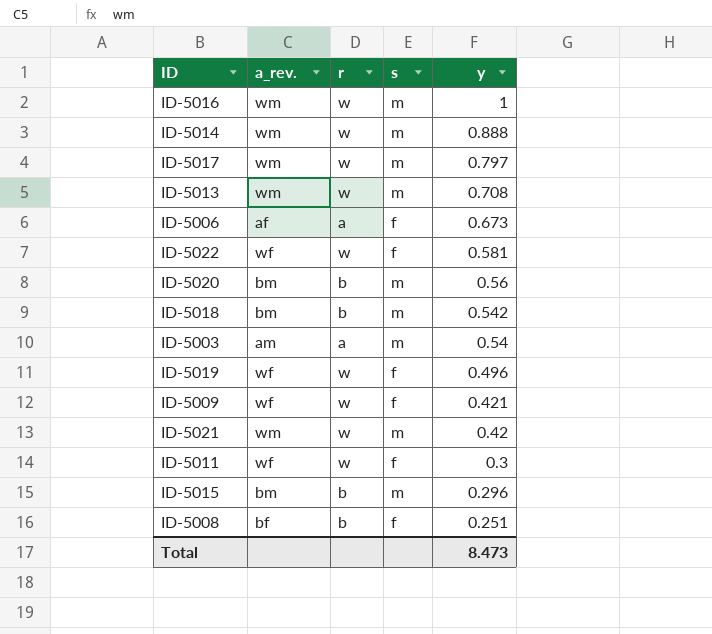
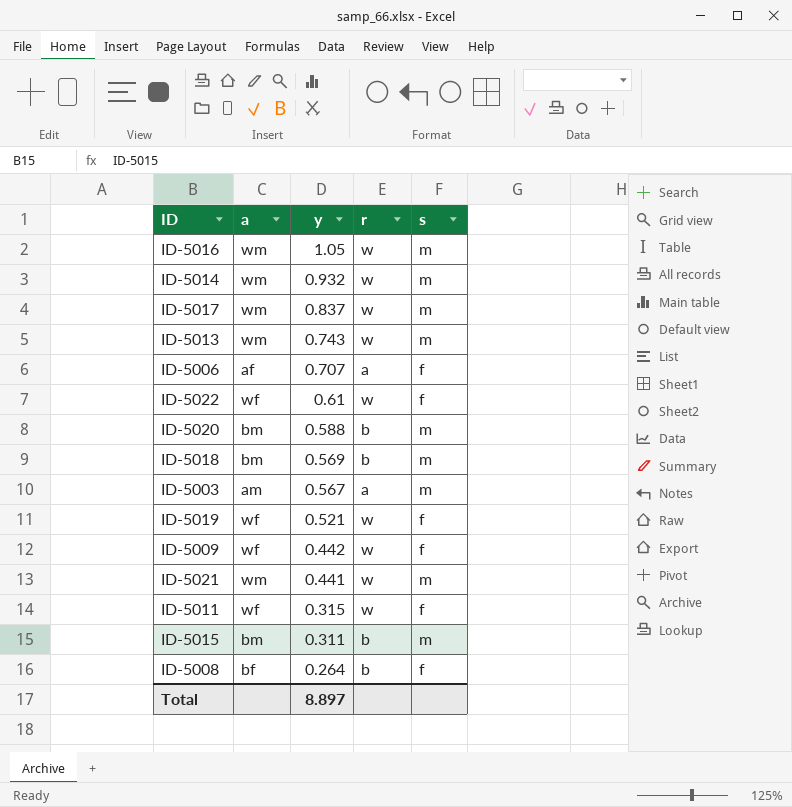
column name: a_rev. -> a
column y | position: 5 -> 3
ID-5016 | y: 1 -> 1.05
ID-5014 | y: 0.888 -> 0.932
ID-5017 | y: 0.797 -> 0.837
ID-5013 | y: 0.708 -> 0.743
ID-5006 | y: 0.673 -> 0.707
ID-5022 | y: 0.581 -> 0.61
ID-5020 | y: 0.56 -> 0.588
ID-5018 | y: 0.542 -> 0.569
ID-5003 | y: 0.54 -> 0.567
ID-5019 | y: 0.496 -> 0.521
ID-5009 | y: 0.421 -> 0.442
ID-5021 | y: 0.42 -> 0.441
ID-5011 | y: 0.3 -> 0.315
ID-5015 | y: 0.296 -> 0.311
ID-5008 | y: 0.251 -> 0.264
Total | y: 8.473 -> 8.897

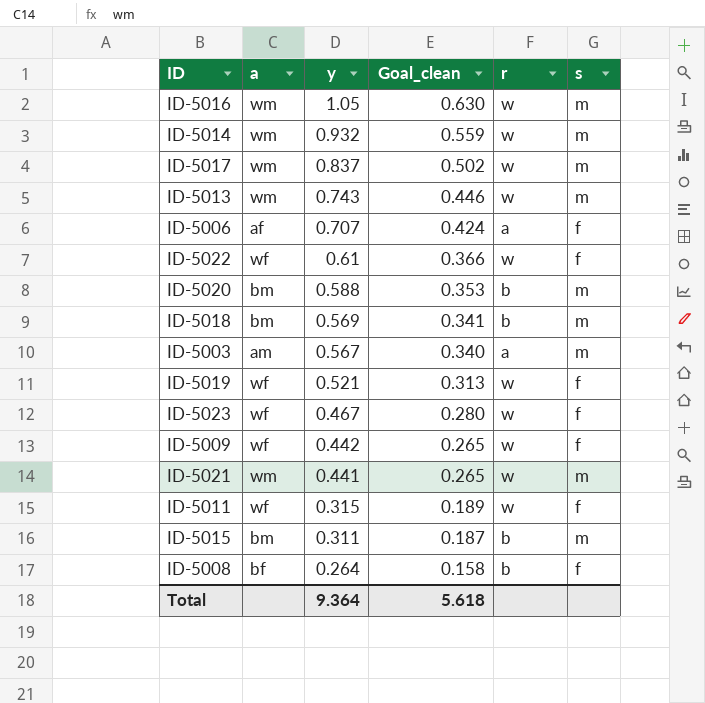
column Goal_clean | formula: none -> [y] * 0.6
row ID-5023: none -> wf | 0.467 | 0.280 | w | f
Total | y: 8.897 -> 9.364

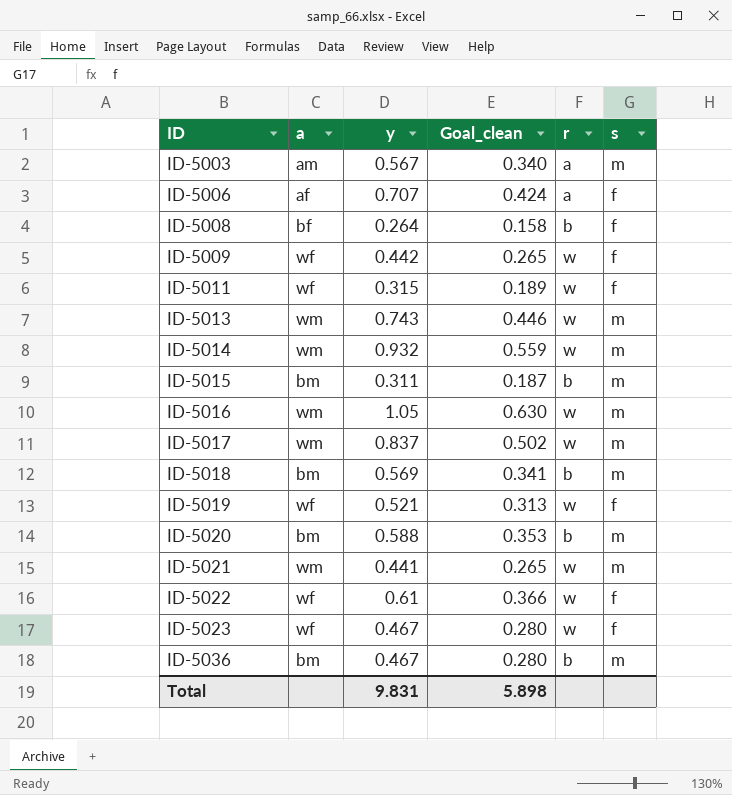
row order: y descending -> ID ascending
row ID-5036: none -> bm | 0.467 | 0.280 | b | m
Total | y: 9.364 -> 9.831
Total | Goal_clean: 5.618 -> 5.898

